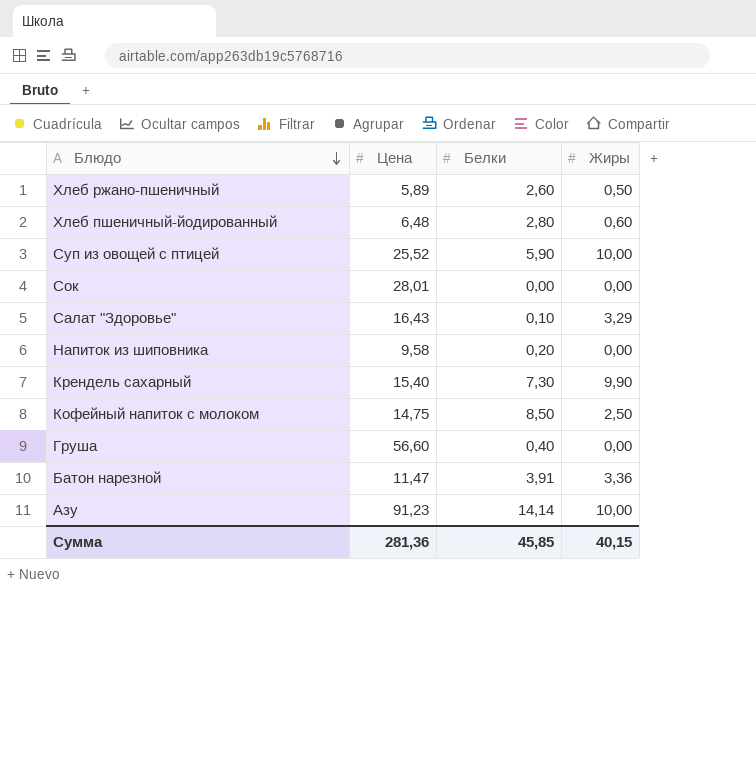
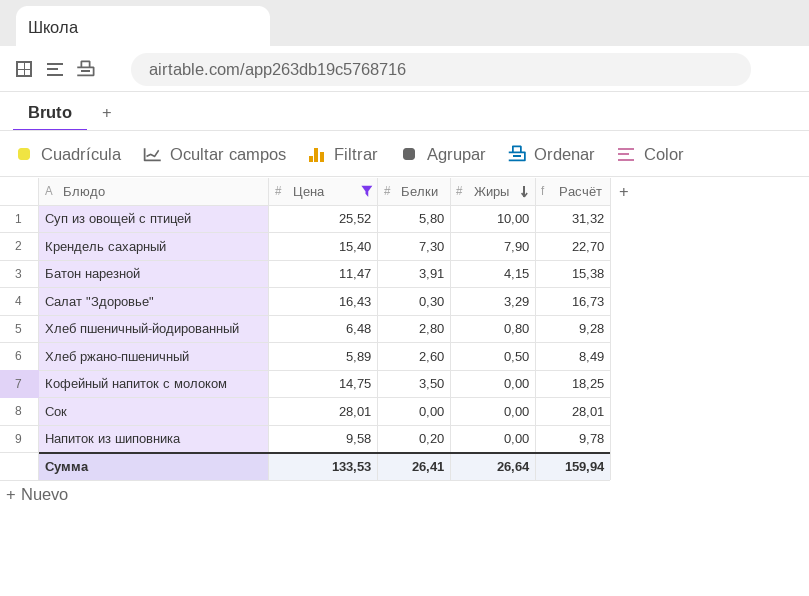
filter: none -> Цена <= 28,01
row order: Блюдо descending -> Жиры descending
column Расчёт | formula: none -> [Цена] + [Белки]
Суп из овощей с птицей | Белки: 5,90 -> 5,80
Крендель сахарный | Жиры: 9,90 -> 7,90
Батон нарезной | Жиры: 3,36 -> 4,15
Салат "Здоровье" | Белки: 0,10 -> 0,30
Хлеб пшеничный-йодированный | Жиры: 0,60 -> 0,80
Кофейный напиток с молоком | Белки: 8,50 -> 3,50
Кофейный напиток с молоком | Жиры: 2,50 -> 0,00
Сумма | Цена: 281,36 -> 133,53
Сумма | Белки: 45,85 -> 26,41
Сумма | Жиры: 40,15 -> 26,64

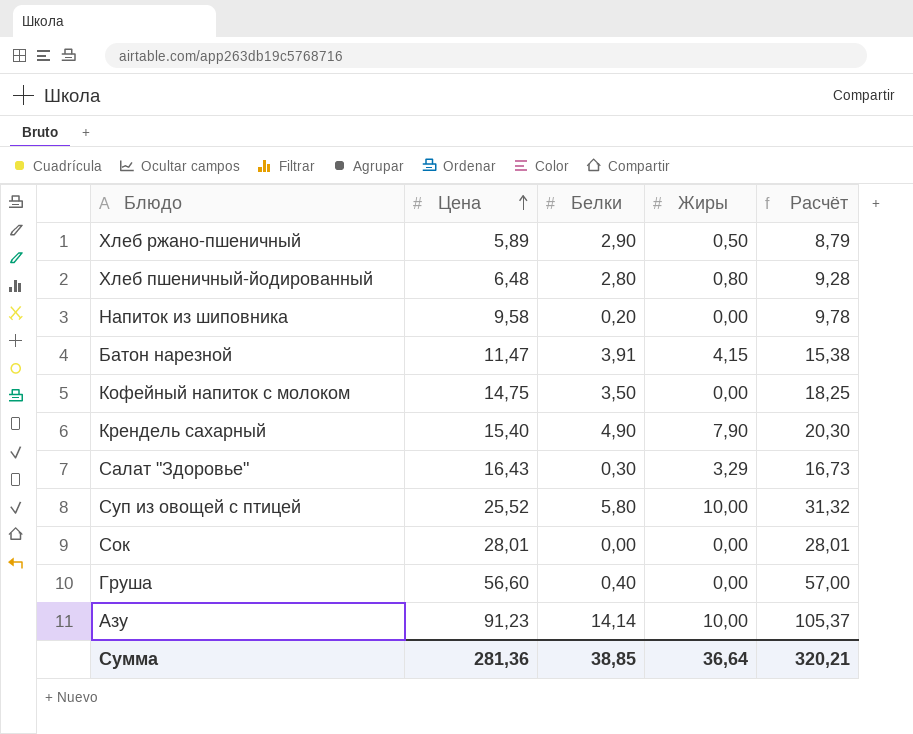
filter: Цена <= 28,01 -> none
row order: Жиры descending -> Цена ascending
Хлеб ржано-пшеничный | Белки: 2,60 -> 2,90
Хлеб ржано-пшеничный | Расчёт: 8,49 -> 8,79
Крендель сахарный | Белки: 7,30 -> 4,90
Крендель сахарный | Расчёт: 22,70 -> 20,30
Сумма | Цена: 133,53 -> 281,36
Сумма | Белки: 26,41 -> 38,85
Сумма | Жиры: 26,64 -> 36,64
Сумма | Расчёт: 159,94 -> 320,21

